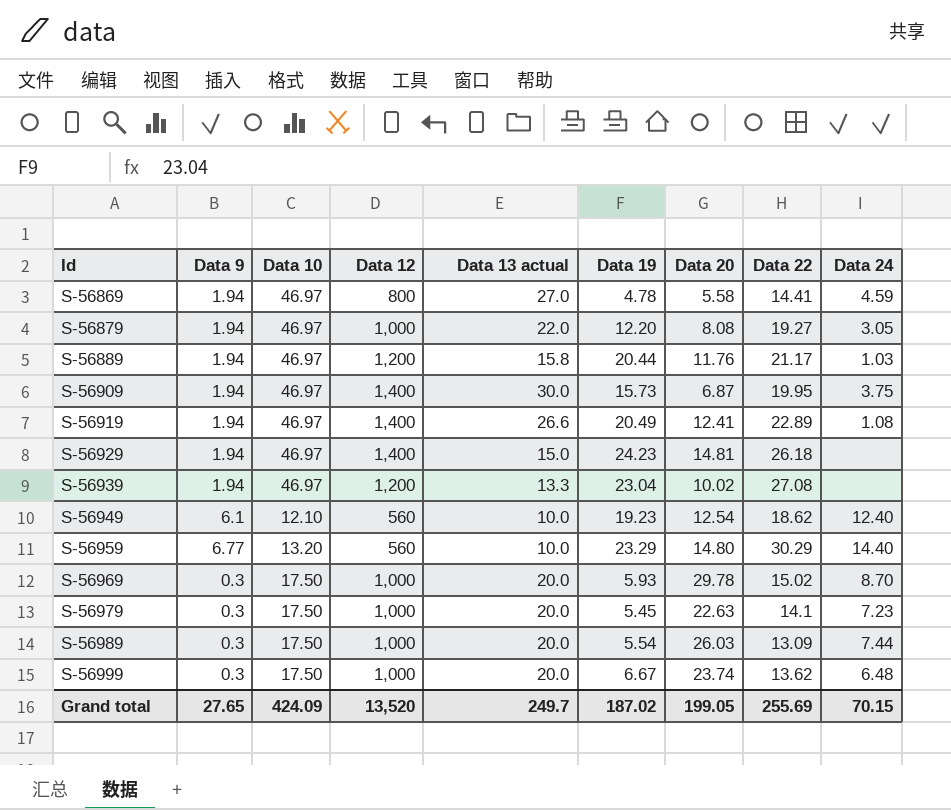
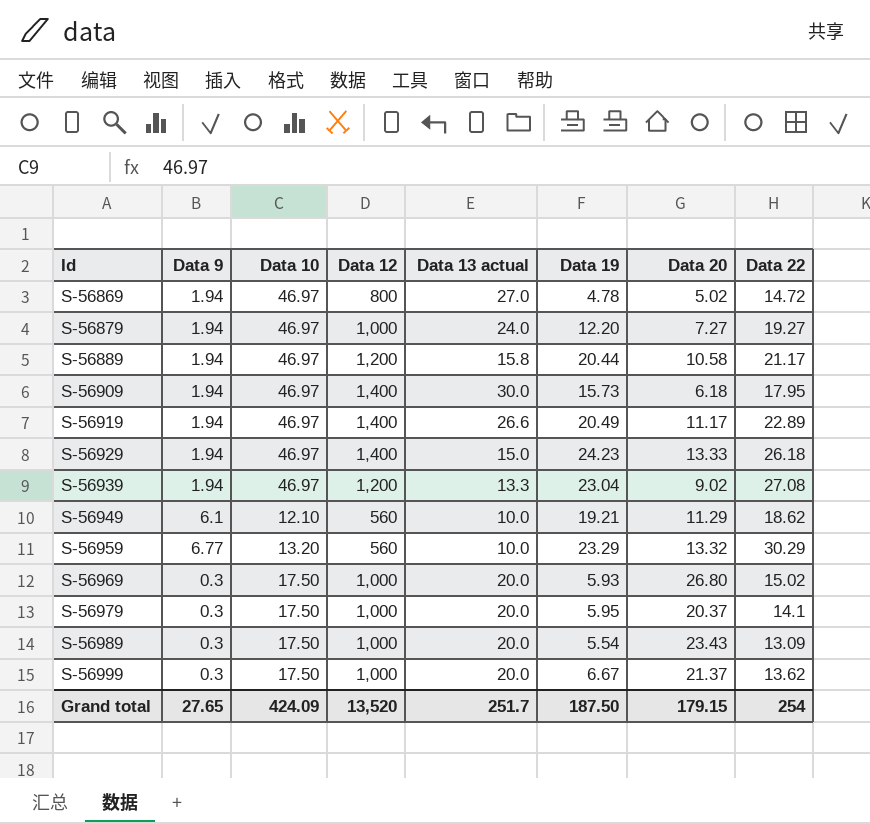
column Data 24 | position: 9 -> none
S-56869 | Data 20: 5.58 -> 5.02
S-56869 | Data 22: 14.41 -> 14.72
S-56879 | Data 13 actual: 22.0 -> 24.0
S-56879 | Data 20: 8.08 -> 7.27
S-56889 | Data 20: 11.76 -> 10.58
S-56909 | Data 20: 6.87 -> 6.18
S-56909 | Data 22: 19.95 -> 17.95
S-56919 | Data 20: 12.41 -> 11.17
S-56929 | Data 20: 14.81 -> 13.33
S-56939 | Data 20: 10.02 -> 9.02
S-56949 | Data 19: 19.23 -> 19.21
S-56949 | Data 20: 12.54 -> 11.29
S-56959 | Data 20: 14.80 -> 13.32
S-56969 | Data 20: 29.78 -> 26.80
S-56979 | Data 19: 5.45 -> 5.95
S-56979 | Data 20: 22.63 -> 20.37
S-56989 | Data 20: 26.03 -> 23.43
S-56999 | Data 20: 23.74 -> 21.37
Grand total | Data 13 actual: 249.7 -> 251.7
Grand total | Data 19: 187.02 -> 187.50
Grand total | Data 20: 199.05 -> 179.15
Grand total | Data 22: 255.69 -> 254

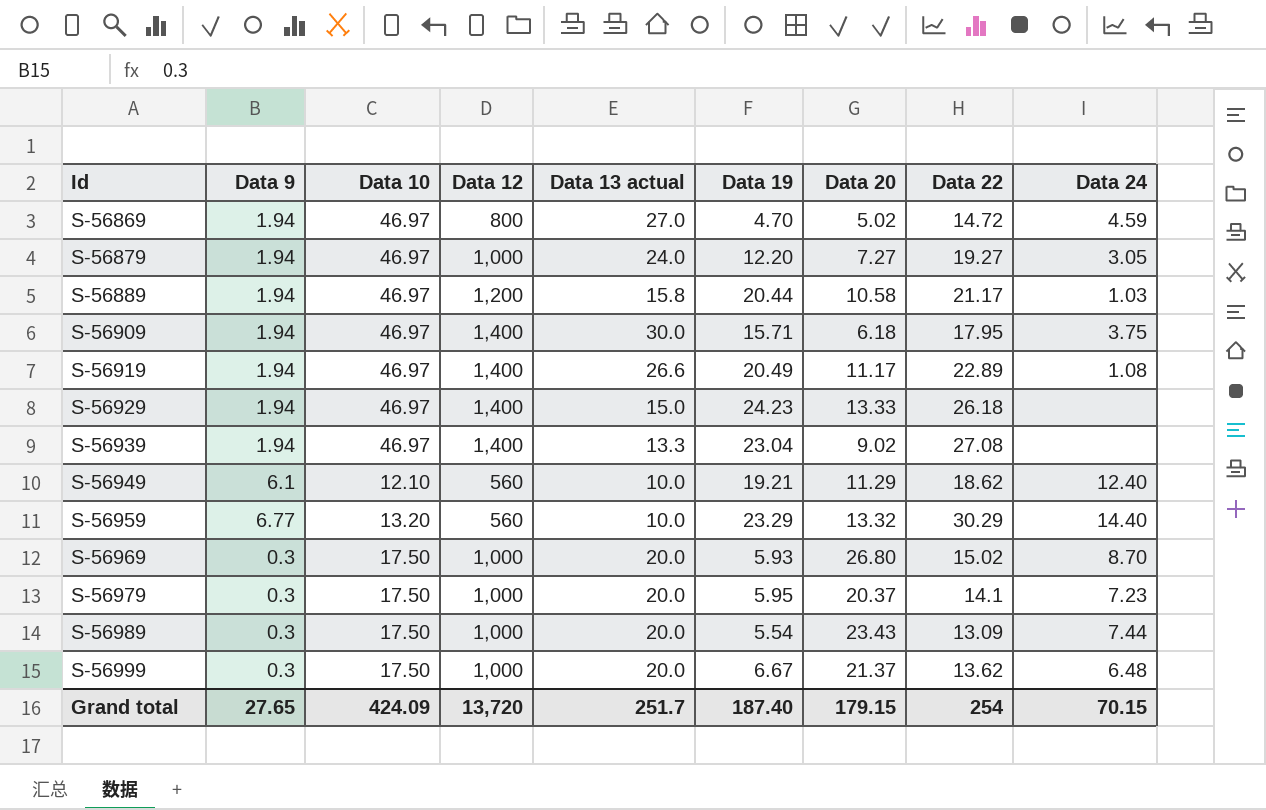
column Data 24 | position: none -> 9
S-56869 | Data 19: 4.78 -> 4.70
S-56909 | Data 19: 15.73 -> 15.71
S-56939 | Data 12: 1,200 -> 1,400
Grand total | Data 12: 13,520 -> 13,720
Grand total | Data 19: 187.50 -> 187.40

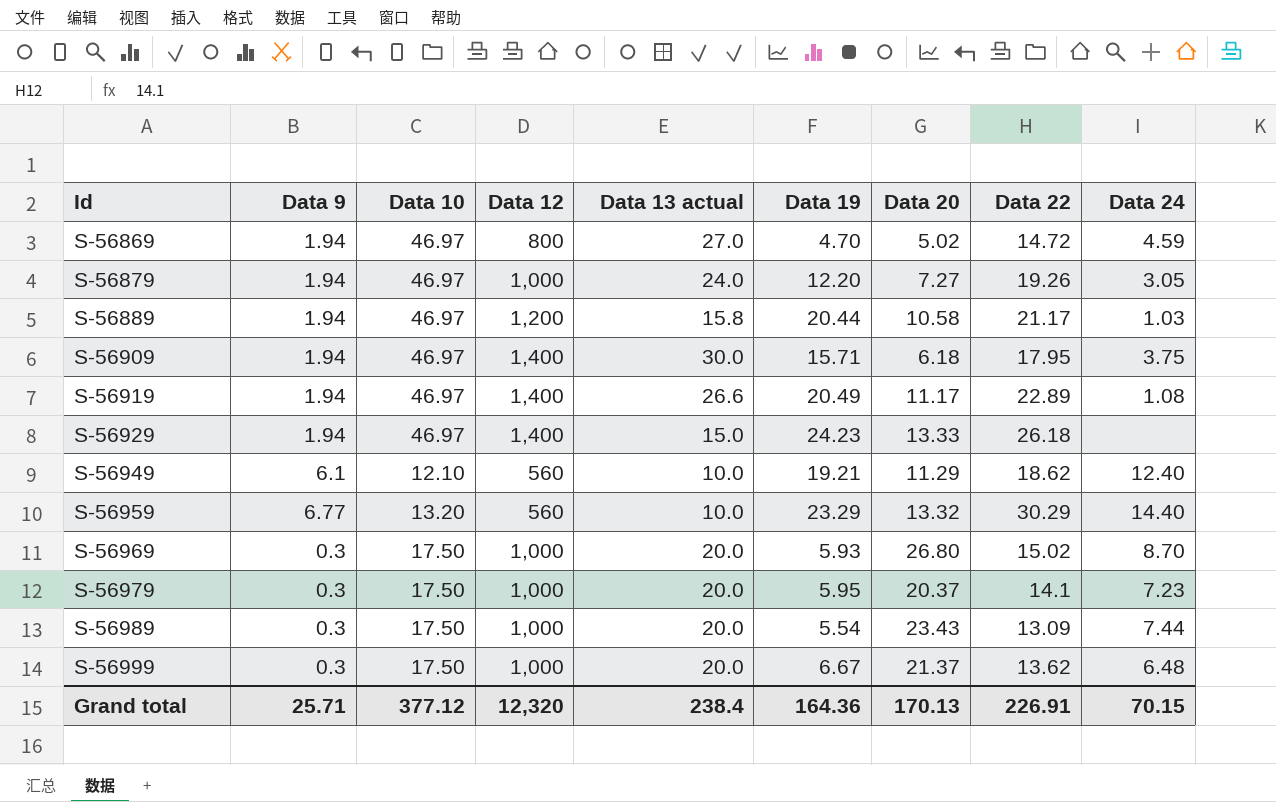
row S-56939: 1.94 | 46.97 | 1,400 | 13.3 | 23.04 | 9.02 | 27.08 | none -> none
S-56879 | Data 22: 19.27 -> 19.26
Grand total | Data 9: 27.65 -> 25.71
Grand total | Data 10: 424.09 -> 377.12
Grand total | Data 12: 13,720 -> 12,320
Grand total | Data 13 actual: 251.7 -> 238.4
Grand total | Data 19: 187.40 -> 164.36
Grand total | Data 20: 179.15 -> 170.13
Grand total | Data 22: 254 -> 226.91

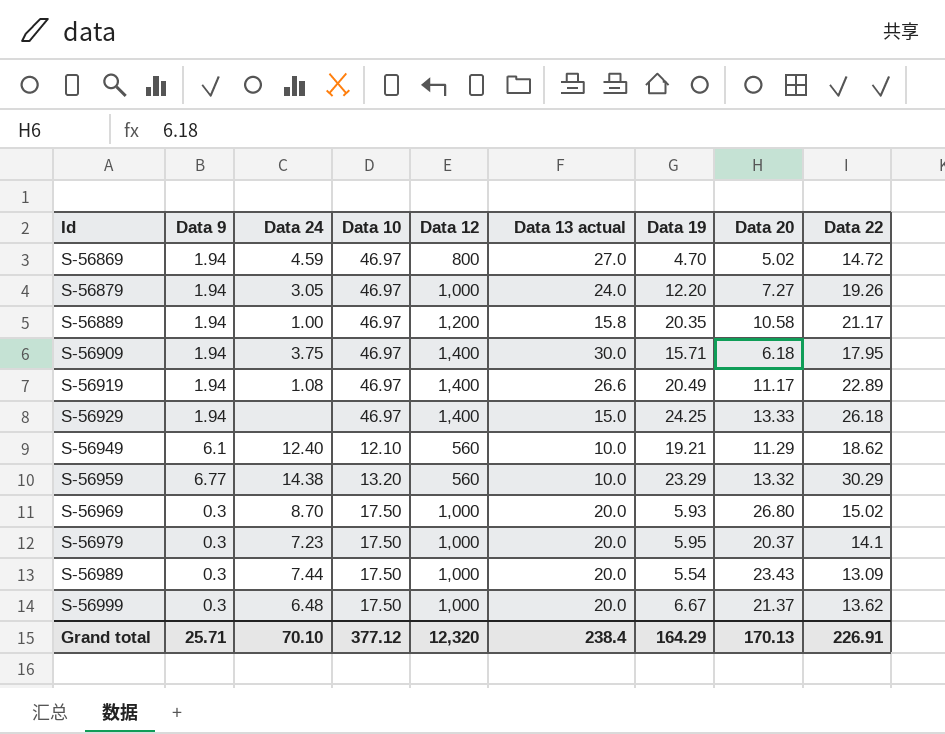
column Data 24 | position: 9 -> 3
S-56889 | Data 24: 1.03 -> 1.00
S-56889 | Data 19: 20.44 -> 20.35
S-56929 | Data 19: 24.23 -> 24.25
S-56959 | Data 24: 14.40 -> 14.38
Grand total | Data 24: 70.15 -> 70.10
Grand total | Data 19: 164.36 -> 164.29

